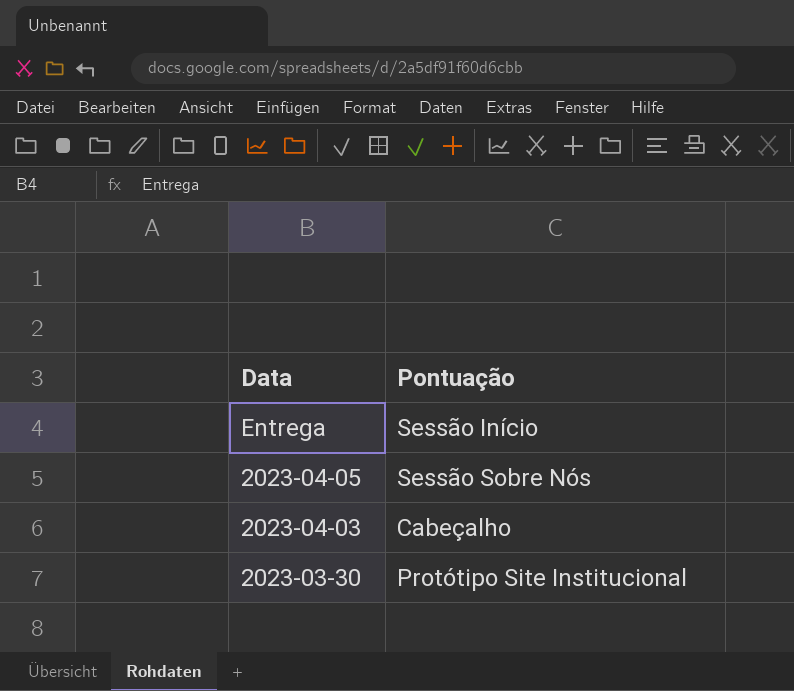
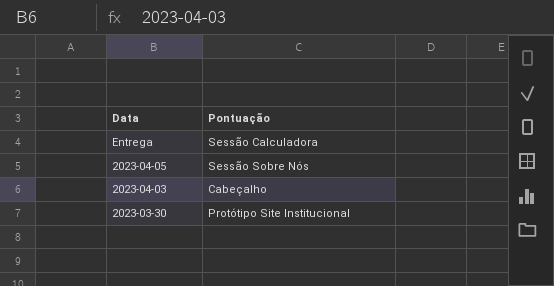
Entrega | Pontuação: Sessão Início -> Sessão Calculadora

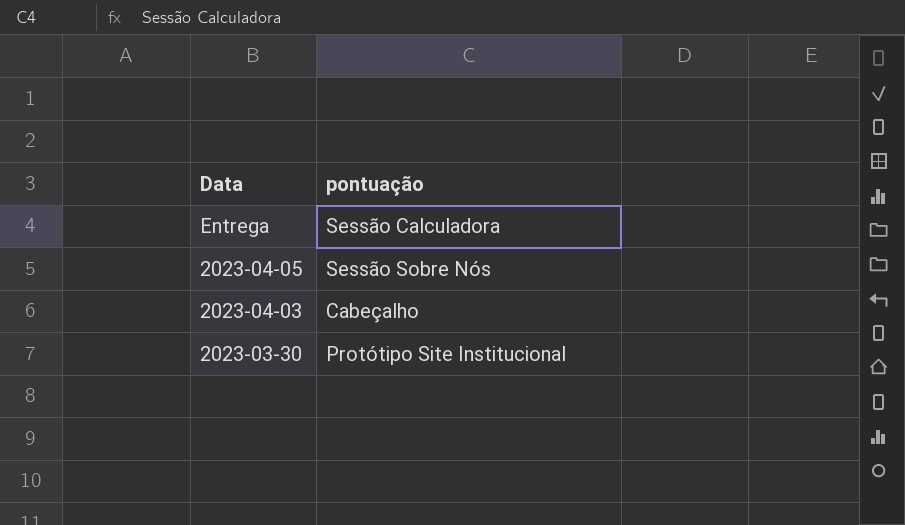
column name: Pontuação -> pontuação

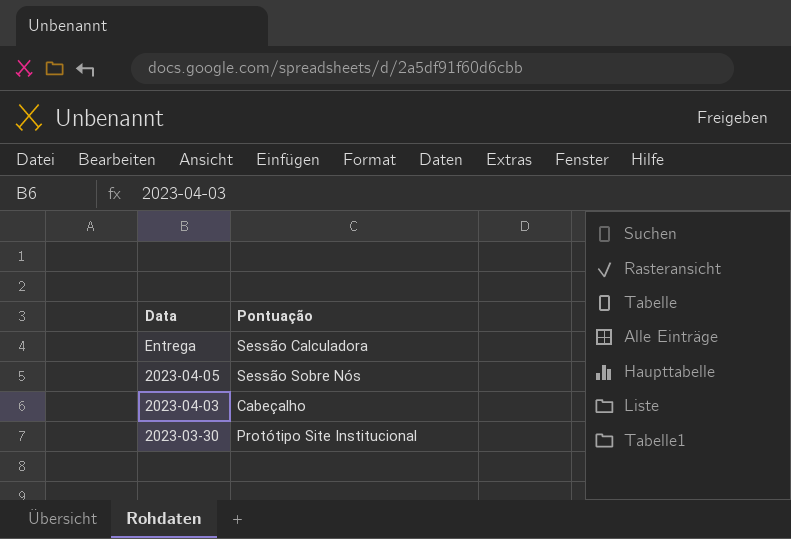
column name: pontuação -> Pontuação

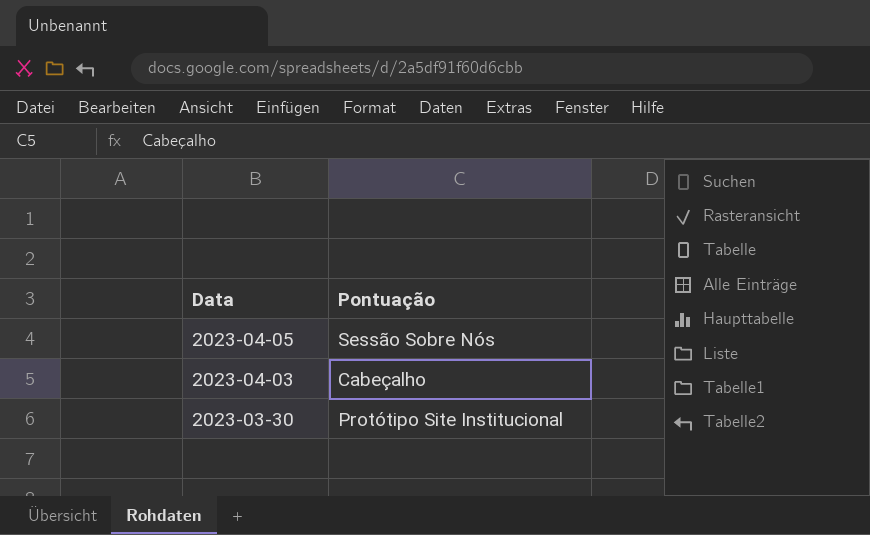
row Entrega: Sessão Calculadora -> none

